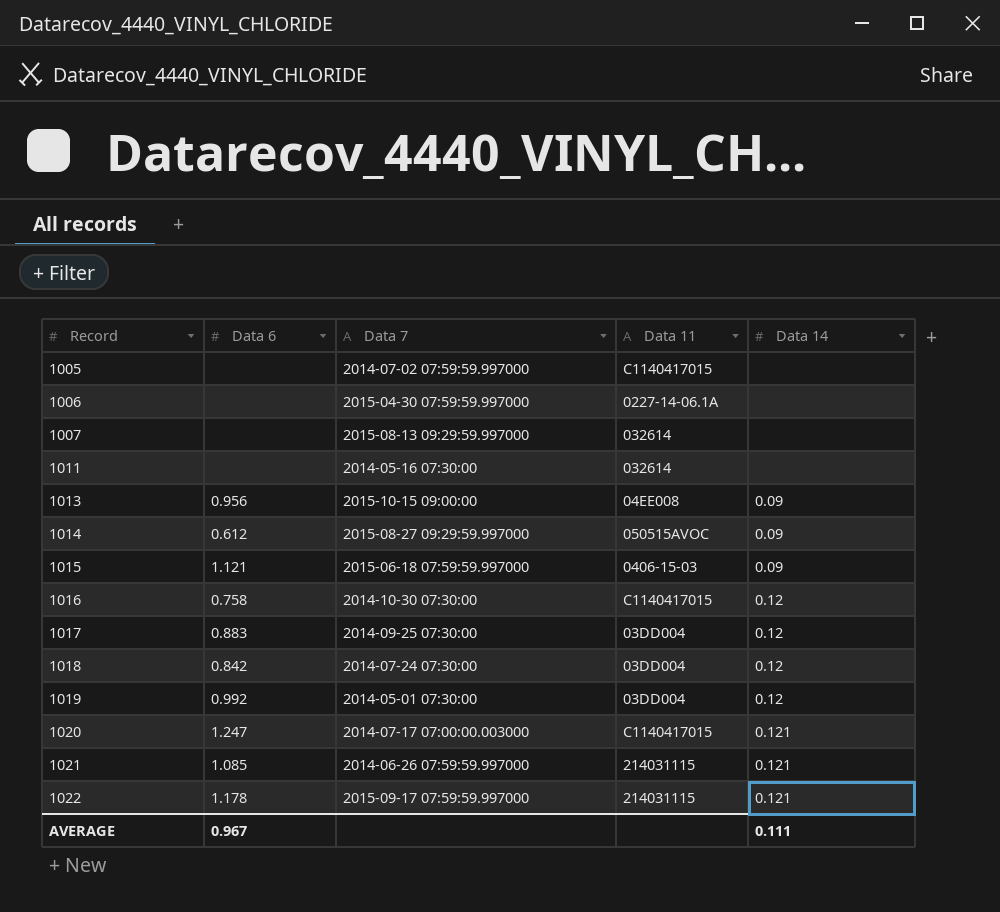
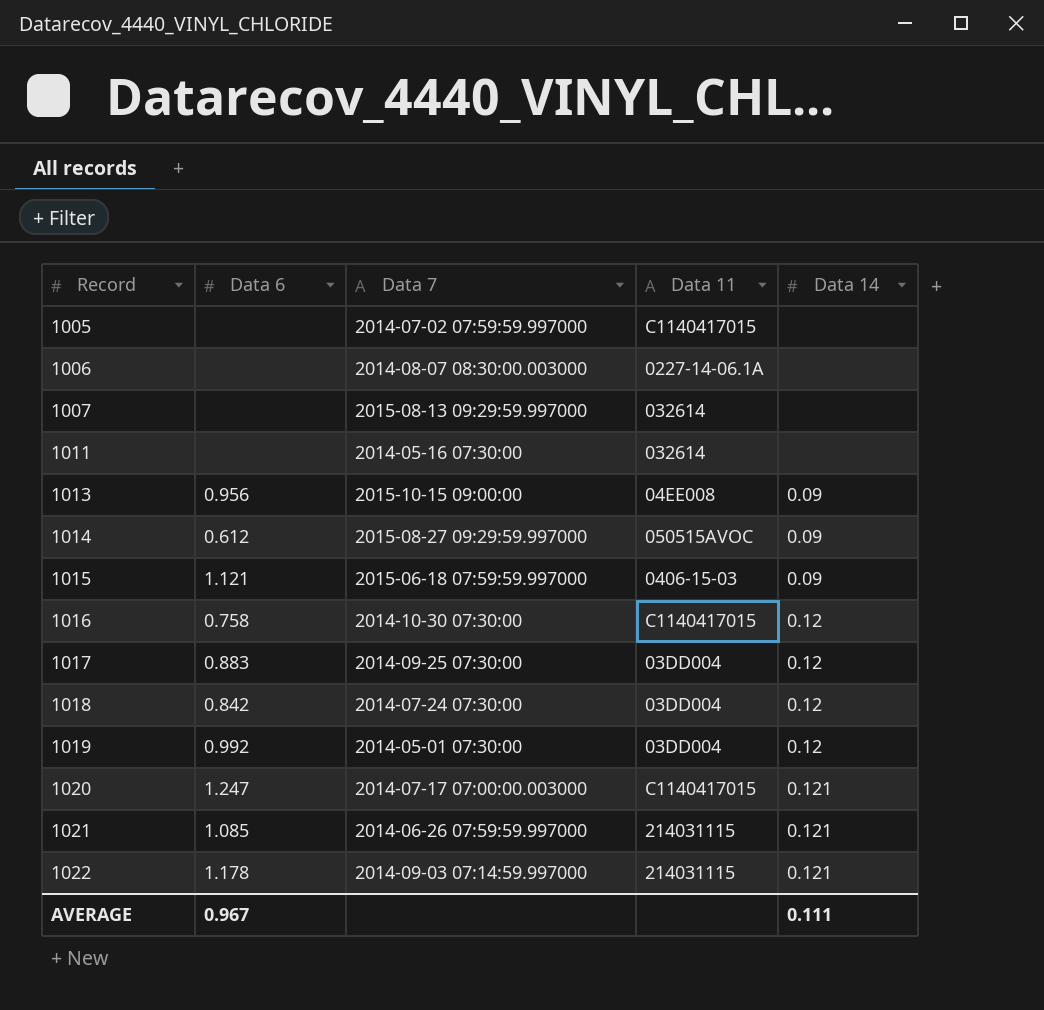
1006 | Data 7: 2015-04-30 07:59:59.997000 -> 2014-08-07 08:30:00.003000
1022 | Data 7: 2015-09-17 07:59:59.997000 -> 2014-09-03 07:14:59.997000

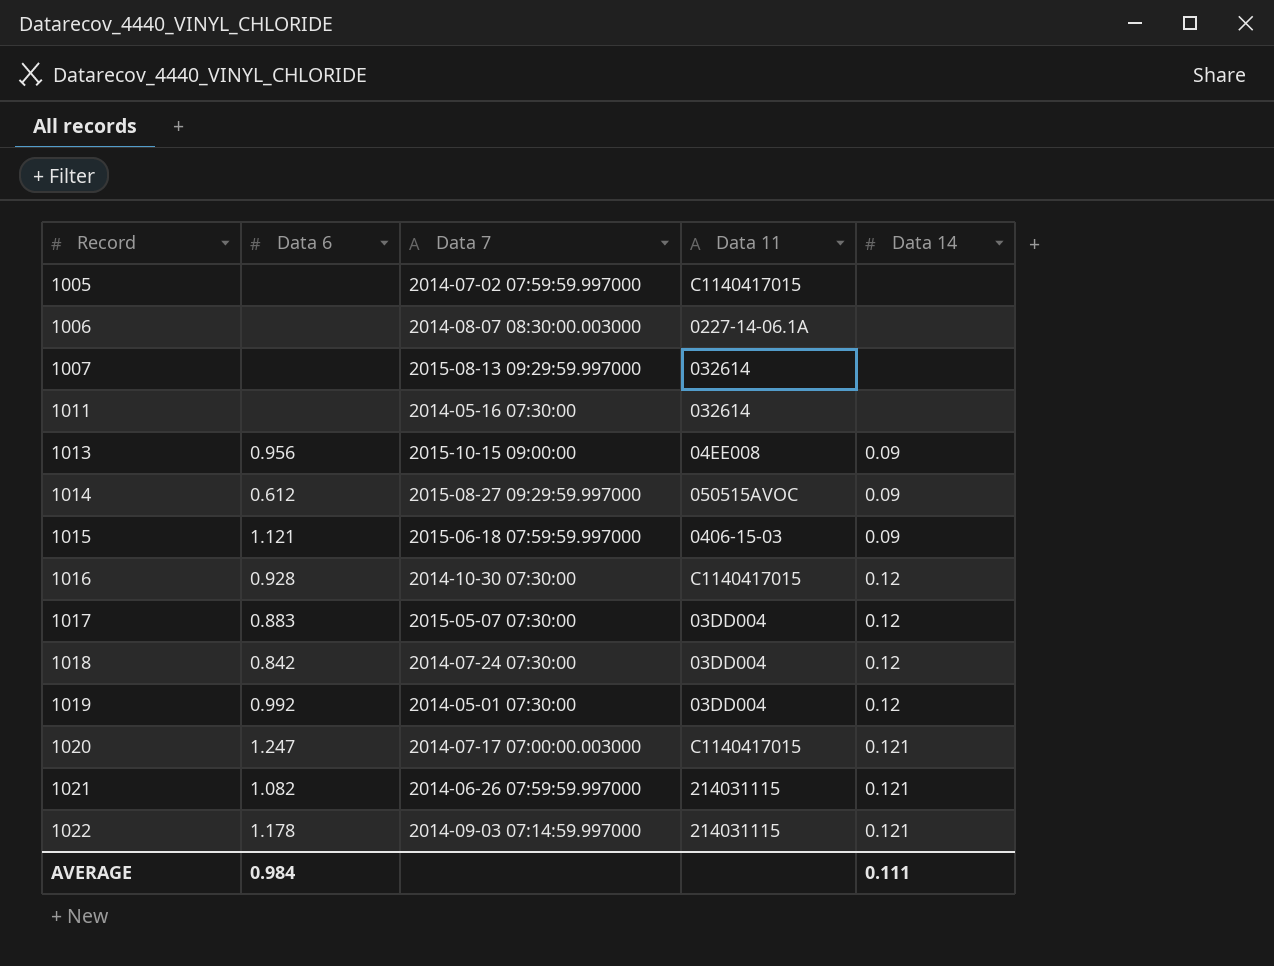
1016 | Data 6: 0.758 -> 0.928
1017 | Data 7: 2014-09-25 07:30:00 -> 2015-05-07 07:30:00
1021 | Data 6: 1.085 -> 1.082
AVERAGE | Data 6: 0.967 -> 0.984

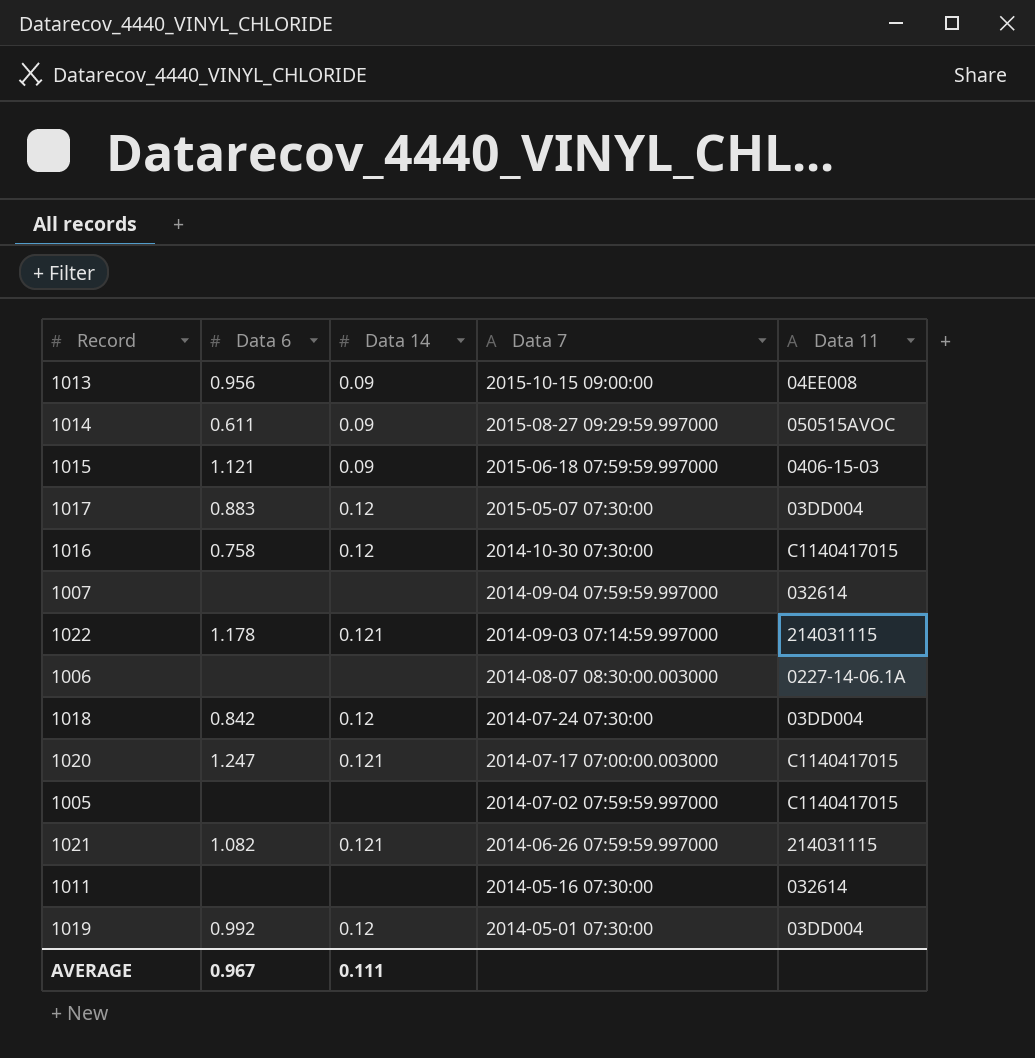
row order: Record ascending -> Data 7 descending
column Data 14 | position: 5 -> 3
1014 | Data 6: 0.612 -> 0.611
1016 | Data 6: 0.928 -> 0.758
1007 | Data 7: 2015-08-13 09:29:59.997000 -> 2014-09-04 07:59:59.997000
AVERAGE | Data 6: 0.984 -> 0.967

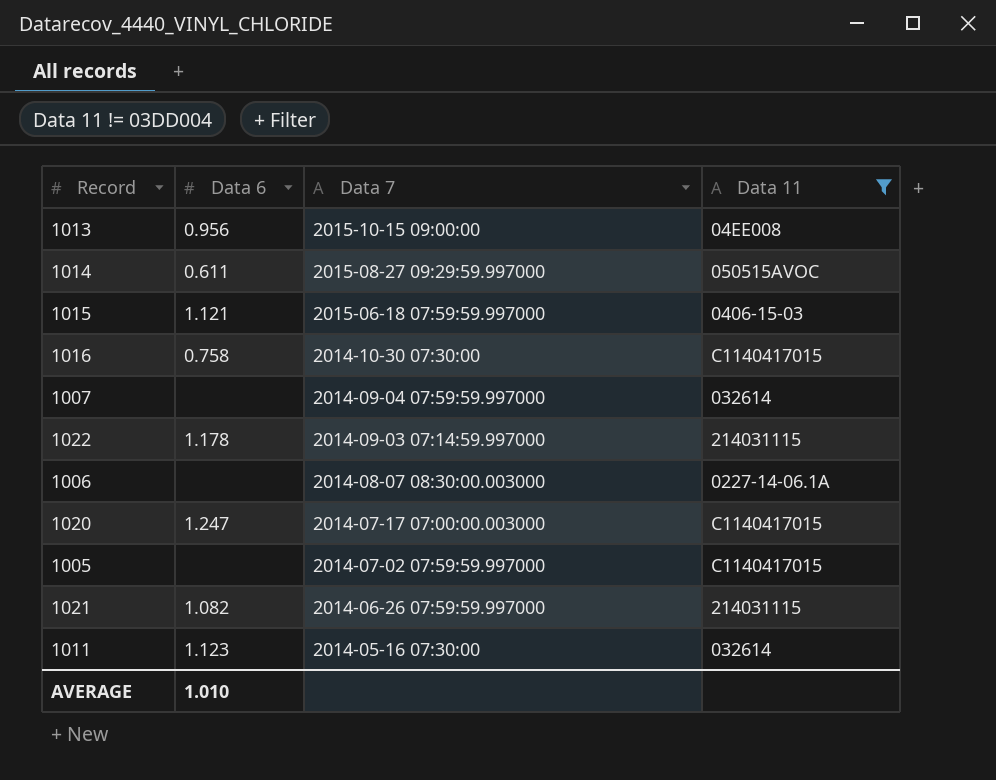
filter: none -> Data 11 != 03DD004
column Data 14 | position: 3 -> none
1011 | Data 6: none -> 1.123
AVERAGE | Data 6: 0.967 -> 1.010

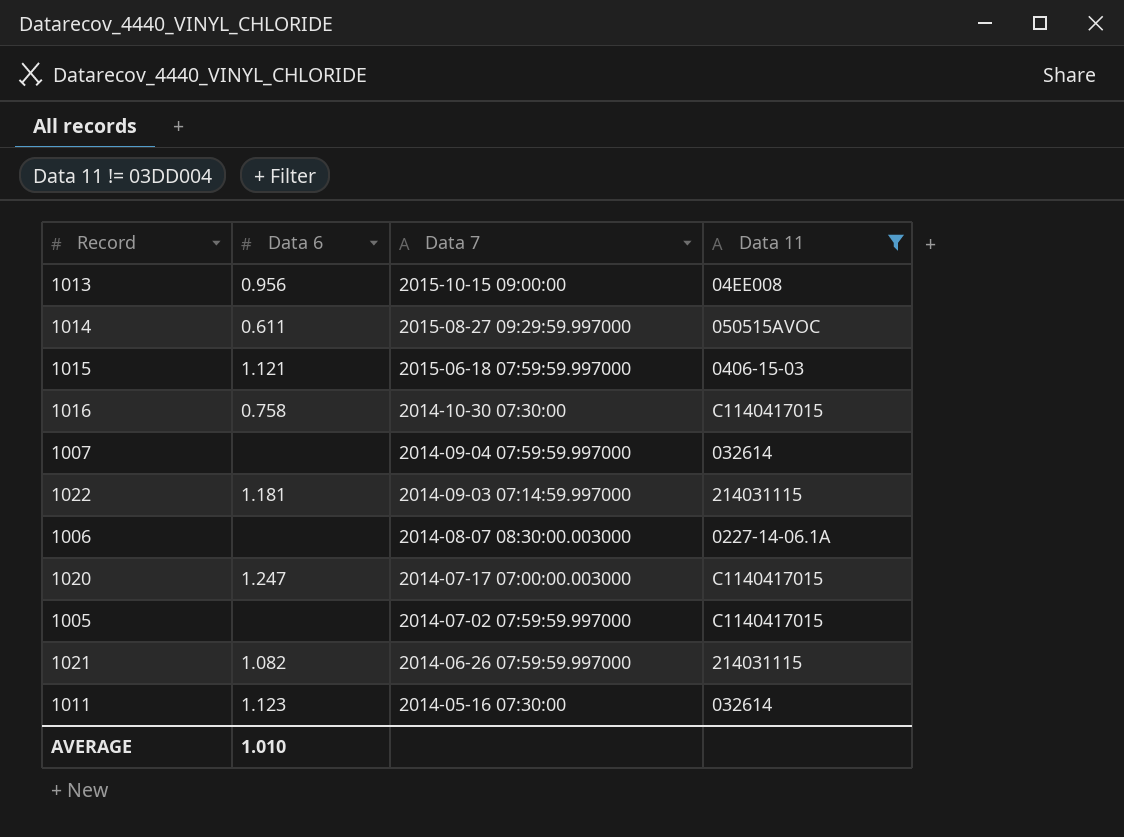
1022 | Data 6: 1.178 -> 1.181

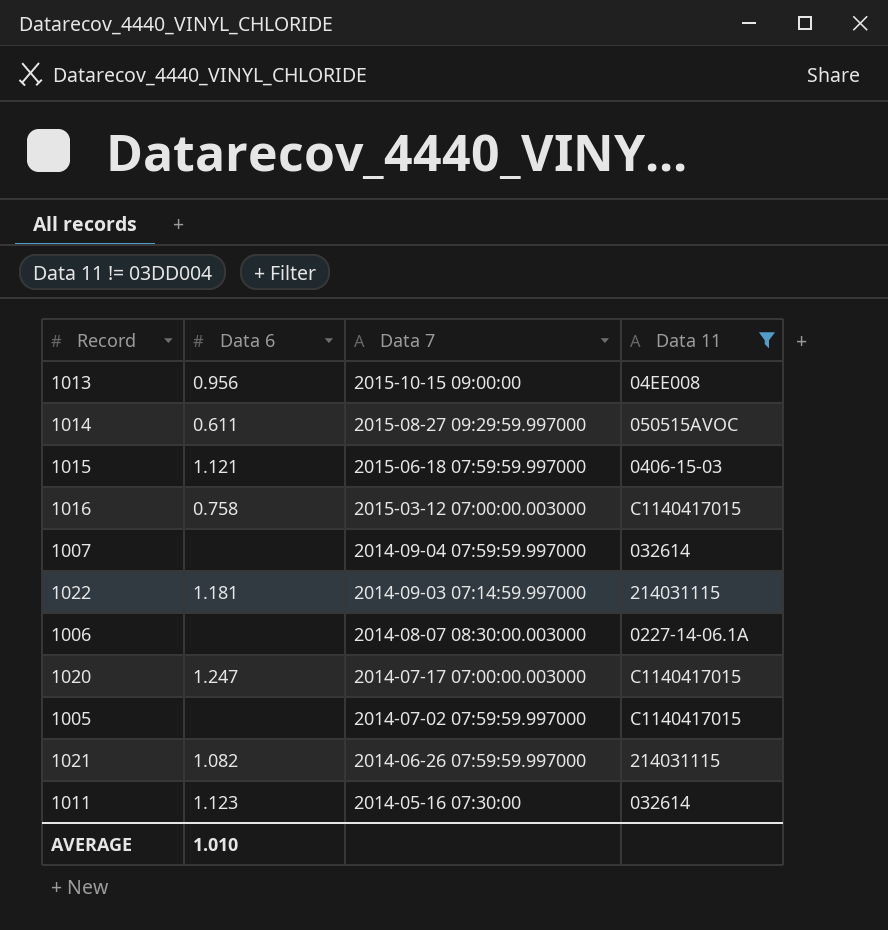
1016 | Data 7: 2014-10-30 07:30:00 -> 2015-03-12 07:00:00.003000

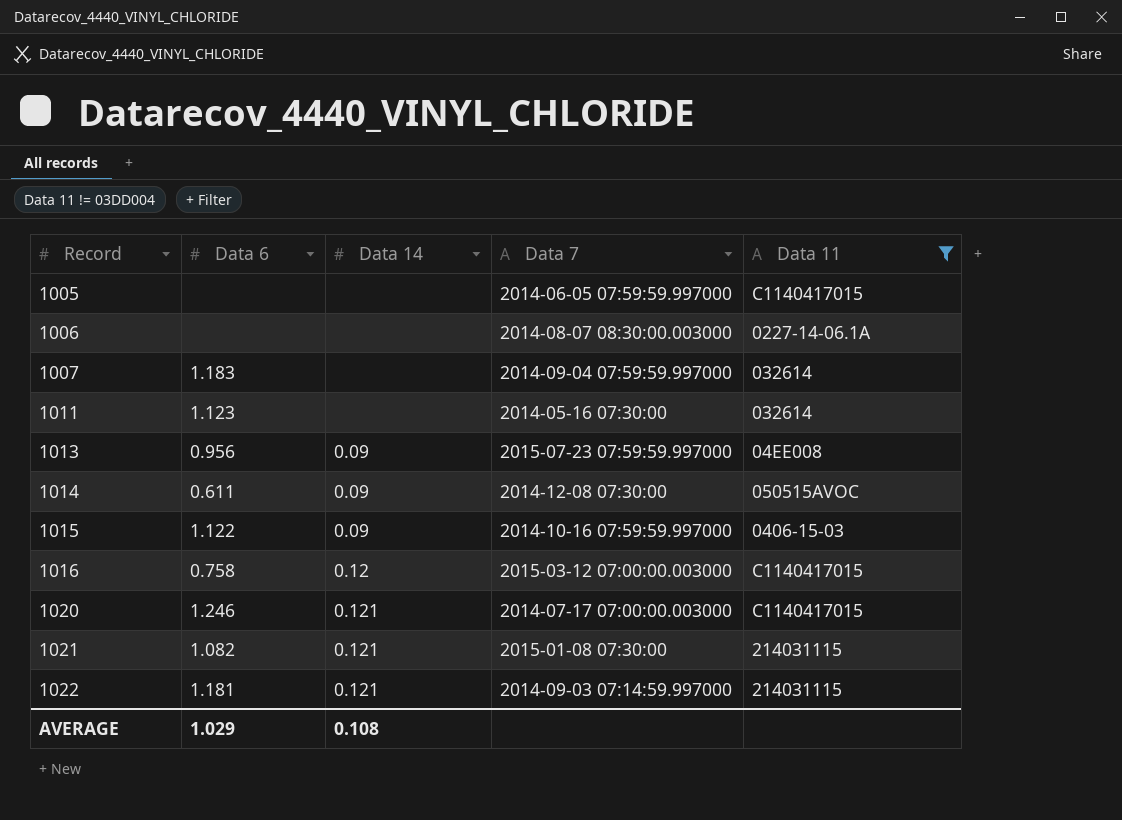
row order: Data 7 descending -> Record ascending
column Data 14 | position: none -> 3
1005 | Data 7: 2014-07-02 07:59:59.997000 -> 2014-06-05 07:59:59.997000
1007 | Data 6: none -> 1.183
1013 | Data 7: 2015-10-15 09:00:00 -> 2015-07-23 07:59:59.997000
1014 | Data 7: 2015-08-27 09:29:59.997000 -> 2014-12-08 07:30:00
1015 | Data 6: 1.121 -> 1.122
1015 | Data 7: 2015-06-18 07:59:59.997000 -> 2014-10-16 07:59:59.997000
1020 | Data 6: 1.247 -> 1.246
1021 | Data 7: 2014-06-26 07:59:59.997000 -> 2015-01-08 07:30:00
AVERAGE | Data 6: 1.010 -> 1.029

